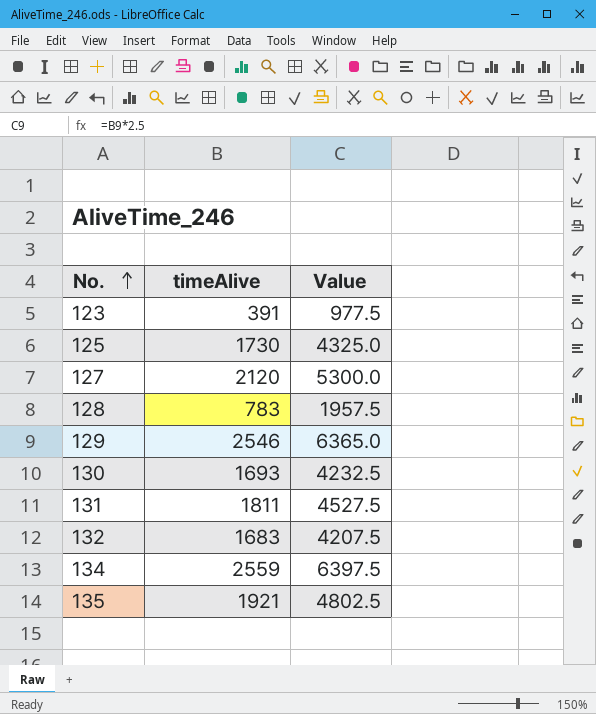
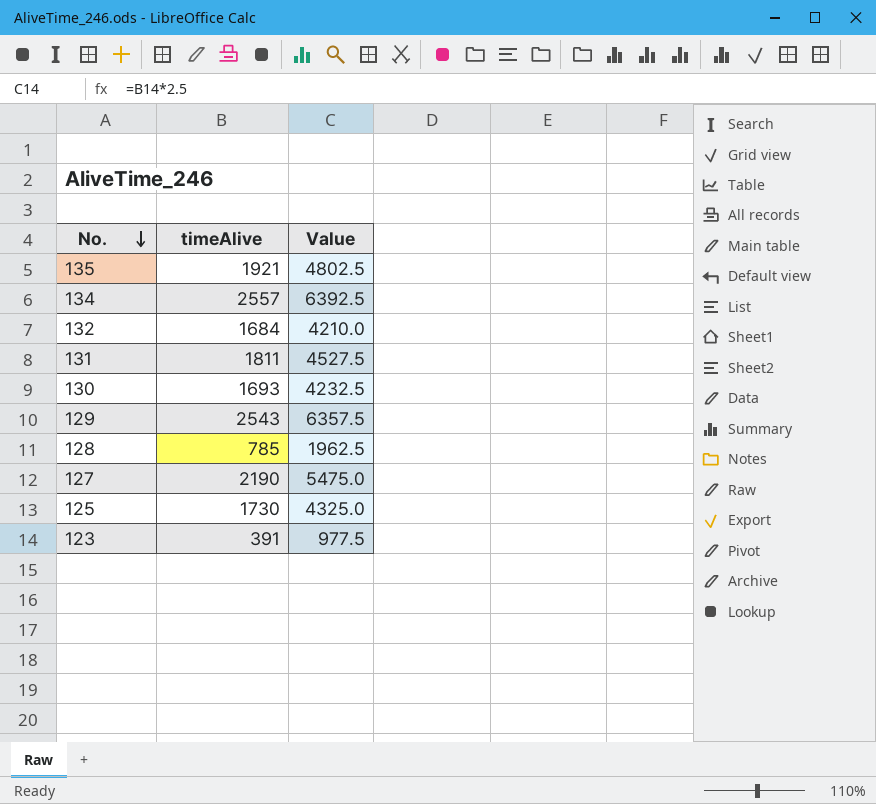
row order: No. ascending -> No. descending
134 | timeAlive: 2559 -> 2557
134 | Value: 6397.5 -> 6392.5
132 | timeAlive: 1683 -> 1684
132 | Value: 4207.5 -> 4210.0
129 | timeAlive: 2546 -> 2543
129 | Value: 6365.0 -> 6357.5
128 | timeAlive: 783 -> 785
128 | Value: 1957.5 -> 1962.5
127 | timeAlive: 2120 -> 2190
127 | Value: 5300.0 -> 5475.0

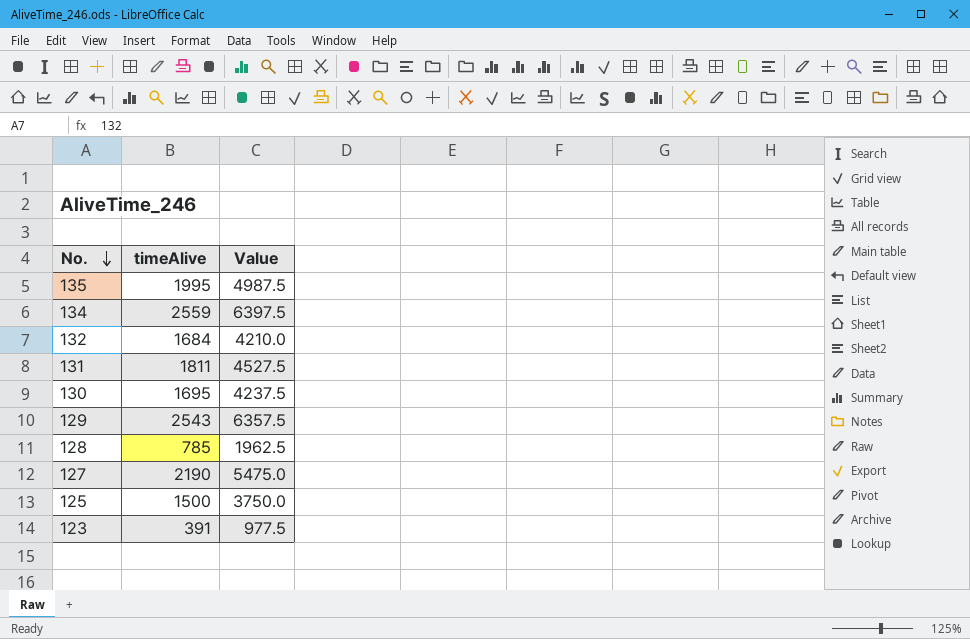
135 | timeAlive: 1921 -> 1995
135 | Value: 4802.5 -> 4987.5
134 | timeAlive: 2557 -> 2559
134 | Value: 6392.5 -> 6397.5
130 | timeAlive: 1693 -> 1695
130 | Value: 4232.5 -> 4237.5
125 | timeAlive: 1730 -> 1500
125 | Value: 4325.0 -> 3750.0

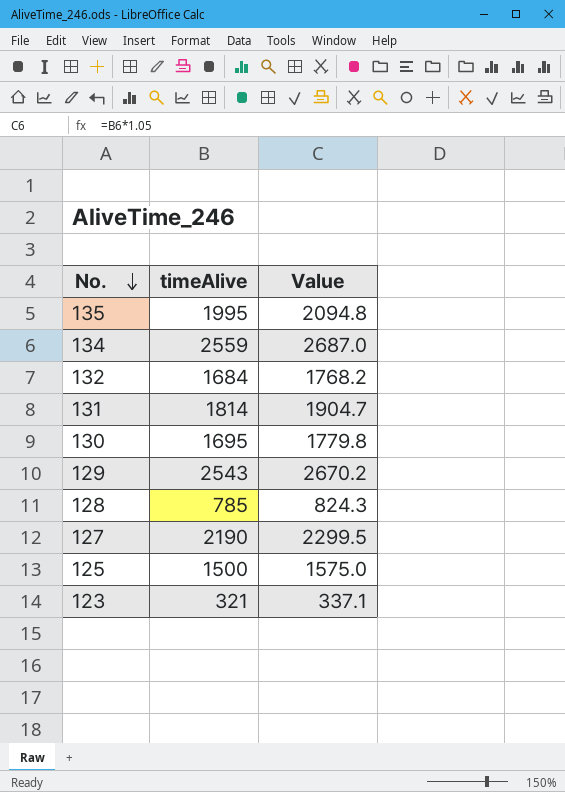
column Value | formula: [timeAlive] * 2.5 -> [timeAlive] * 1.05
131 | timeAlive: 1811 -> 1814
123 | timeAlive: 391 -> 321

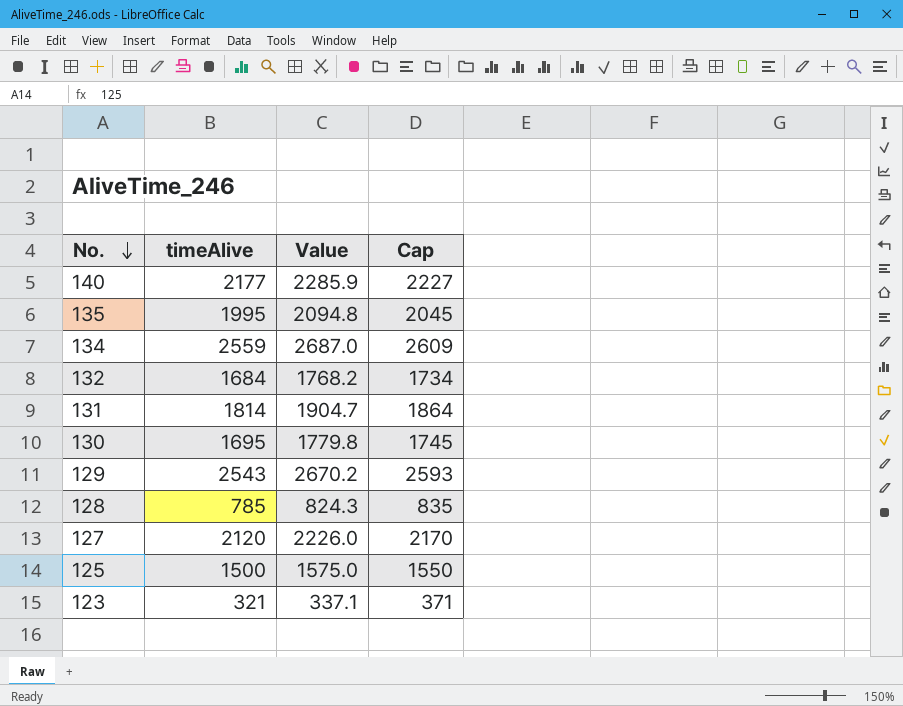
column Cap | formula: none -> [timeAlive] + 50
row 140: none -> 2177 | 2285.9 | 2227
127 | timeAlive: 2190 -> 2120
127 | Value: 2299.5 -> 2226.0

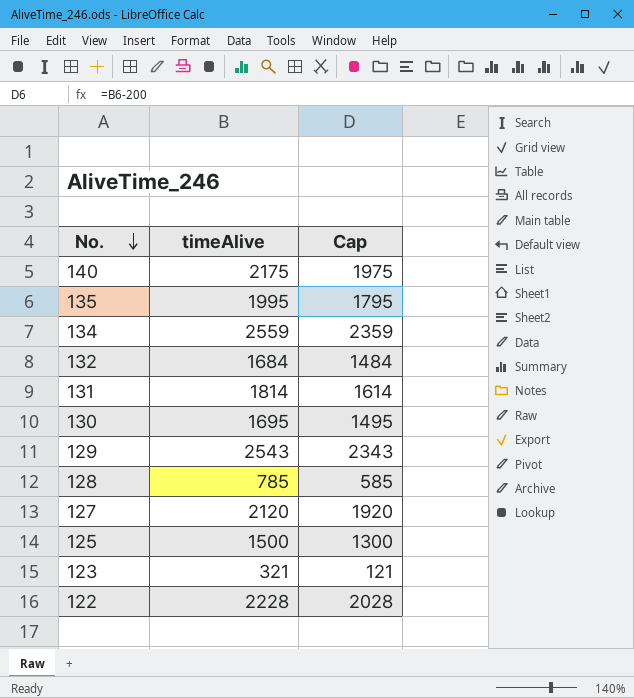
column Value | formula: [timeAlive] * 1.05 -> none
column Cap | formula: [timeAlive] + 50 -> [timeAlive] - 200
140 | timeAlive: 2177 -> 2175
row 122: none -> 2228 | 2028

